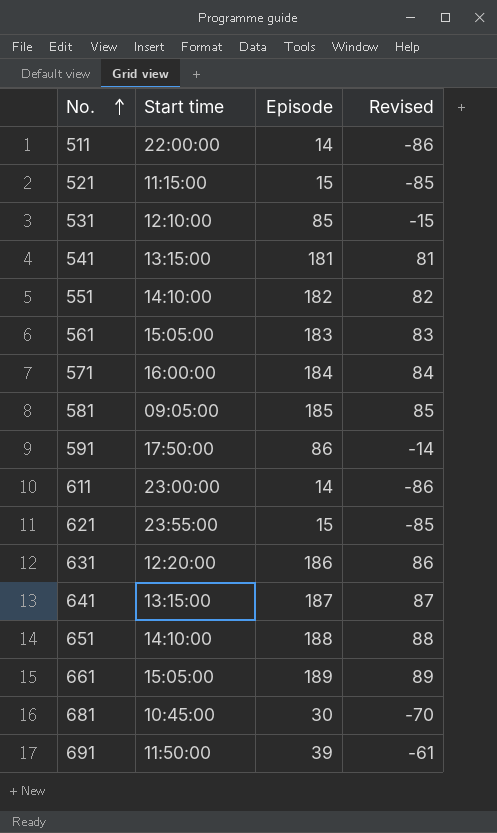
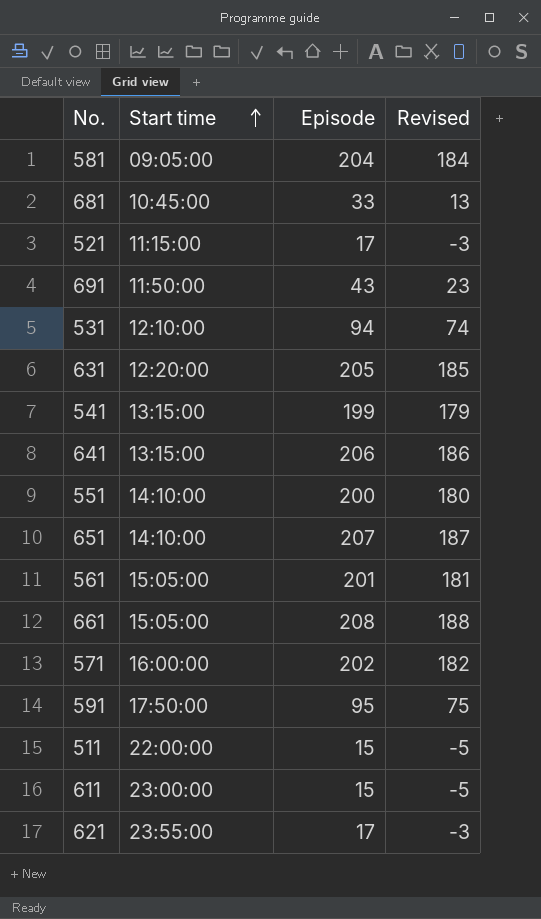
row order: No. ascending -> Start time ascending
column Revised | formula: [Episode] - 100 -> [Episode] - 20
581 | Episode: 185 -> 204
681 | Episode: 30 -> 33
521 | Episode: 15 -> 17
691 | Episode: 39 -> 43
531 | Episode: 85 -> 94
631 | Episode: 186 -> 205
541 | Episode: 181 -> 199
641 | Episode: 187 -> 206
551 | Episode: 182 -> 200
651 | Episode: 188 -> 207
561 | Episode: 183 -> 201
661 | Episode: 189 -> 208
571 | Episode: 184 -> 202
591 | Episode: 86 -> 95
511 | Episode: 14 -> 15
611 | Episode: 14 -> 15
621 | Episode: 15 -> 17

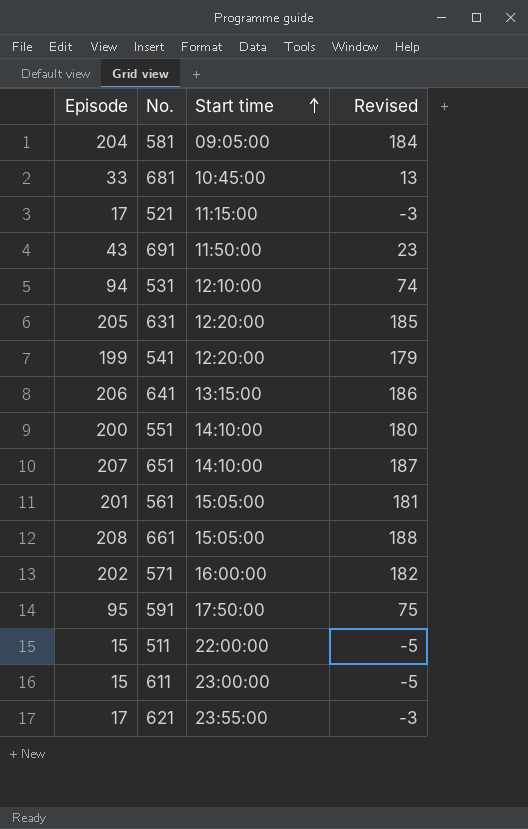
column Episode | position: 3 -> 1
541 | Start time: 13:15:00 -> 12:20:00

